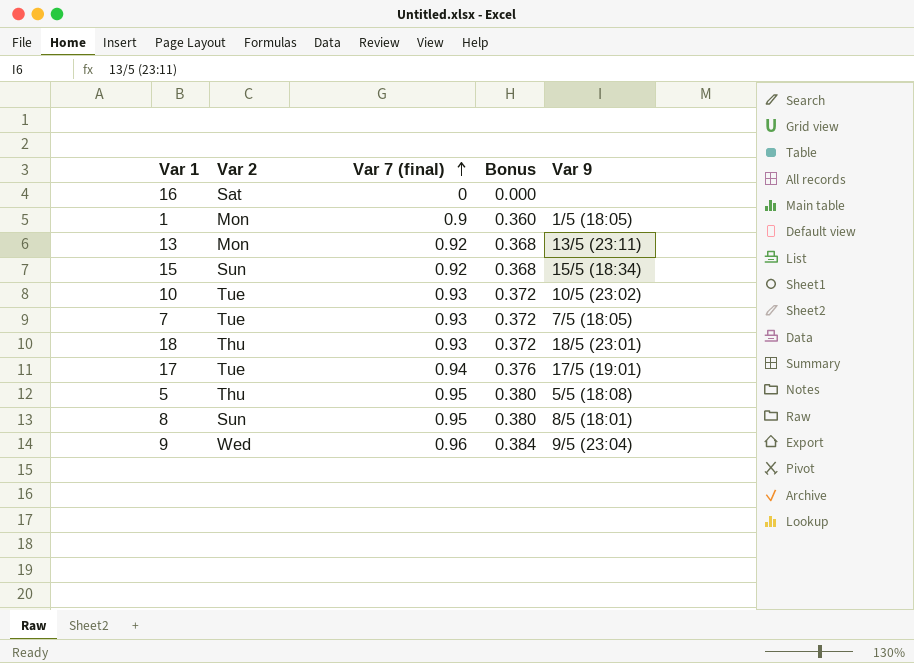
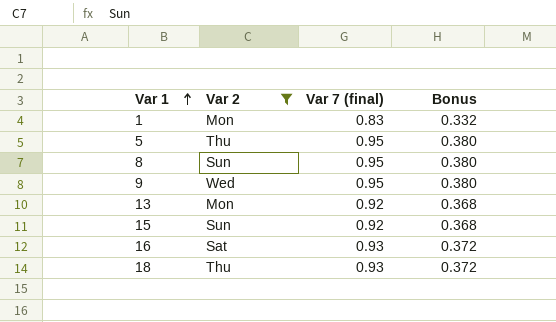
filter: none -> Var 2 != Tue
row order: Var 7 (final) ascending -> Var 1 ascending
column Var 9 | position: 5 -> none
1 | Var 7 (final): 0.9 -> 0.83
1 | Bonus: 0.360 -> 0.332
9 | Var 7 (final): 0.96 -> 0.95
9 | Bonus: 0.384 -> 0.380
16 | Var 7 (final): 0 -> 0.93
16 | Bonus: 0.000 -> 0.372

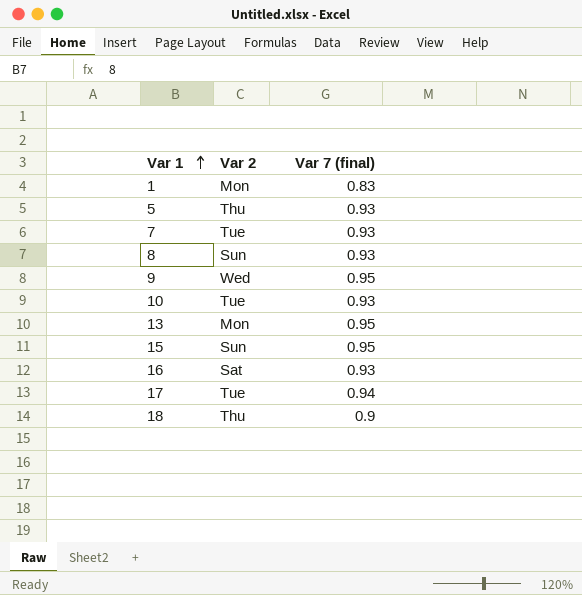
filter: Var 2 != Tue -> none
column Bonus | formula: [Var 7 (final)] * 0.4 -> none
5 | Var 7 (final): 0.95 -> 0.93
8 | Var 7 (final): 0.95 -> 0.93
13 | Var 7 (final): 0.92 -> 0.95
15 | Var 7 (final): 0.92 -> 0.95
18 | Var 7 (final): 0.93 -> 0.9

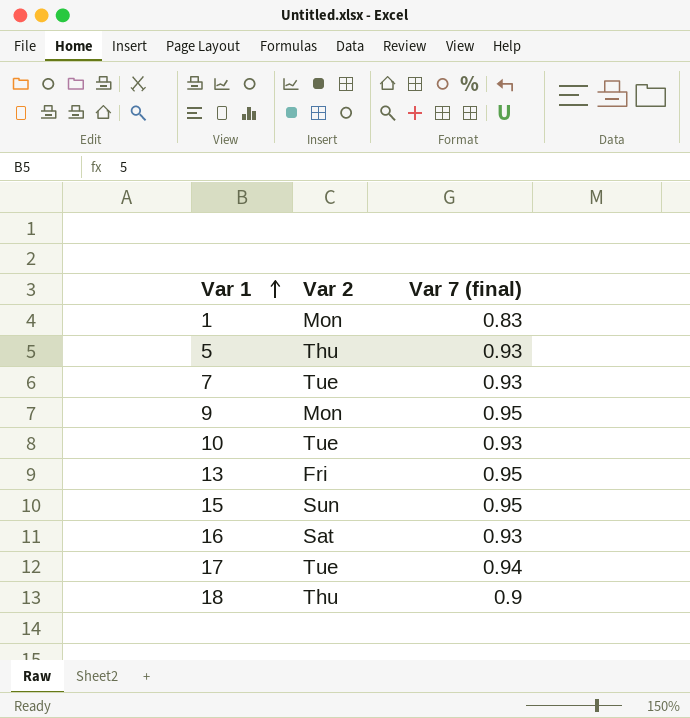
row 8: Sun | 0.93 -> none
9 | Var 2: Wed -> Mon
13 | Var 2: Mon -> Fri

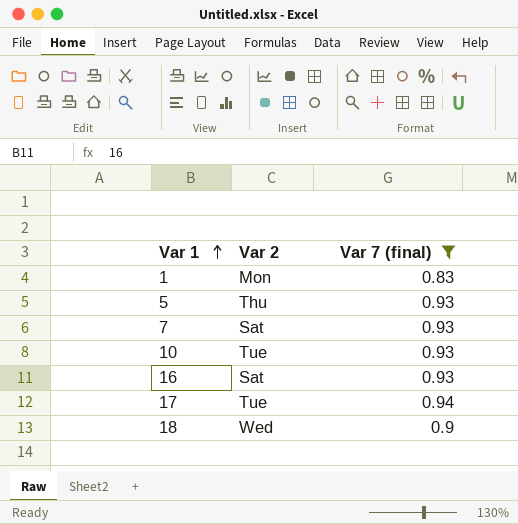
filter: none -> Var 7 (final) != 0.95
7 | Var 2: Tue -> Sat
18 | Var 2: Thu -> Wed

